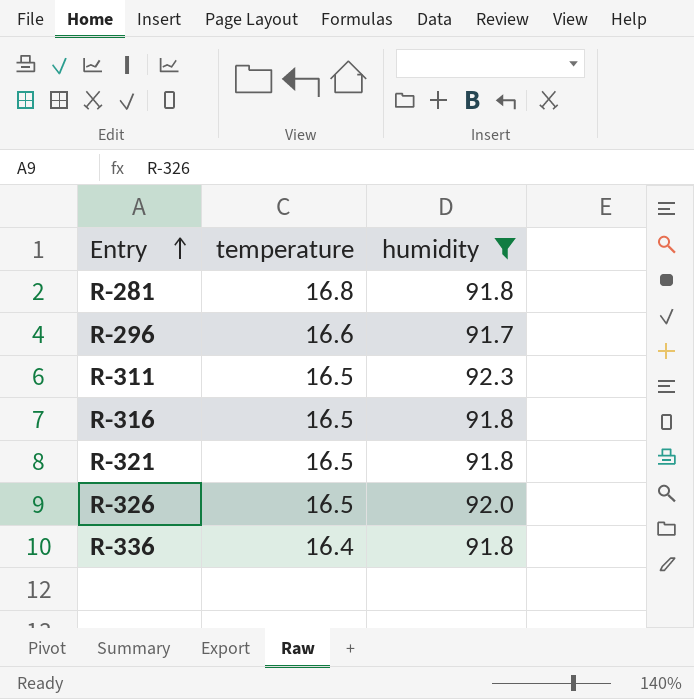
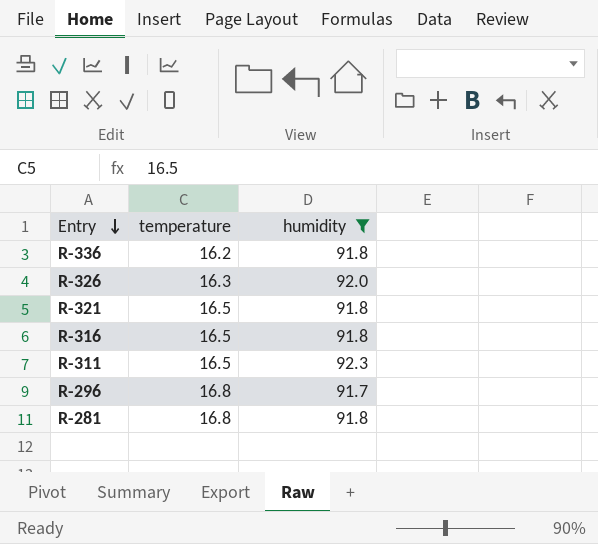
row order: Entry ascending -> Entry descending
R-336 | temperature: 16.4 -> 16.2
R-326 | temperature: 16.5 -> 16.3
R-296 | temperature: 16.6 -> 16.8

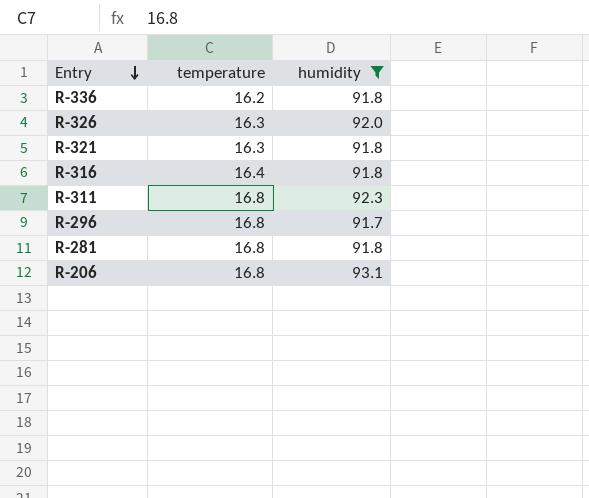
R-321 | temperature: 16.5 -> 16.3
R-316 | temperature: 16.5 -> 16.4
R-311 | temperature: 16.5 -> 16.8
row R-206: none -> 16.8 | 93.1

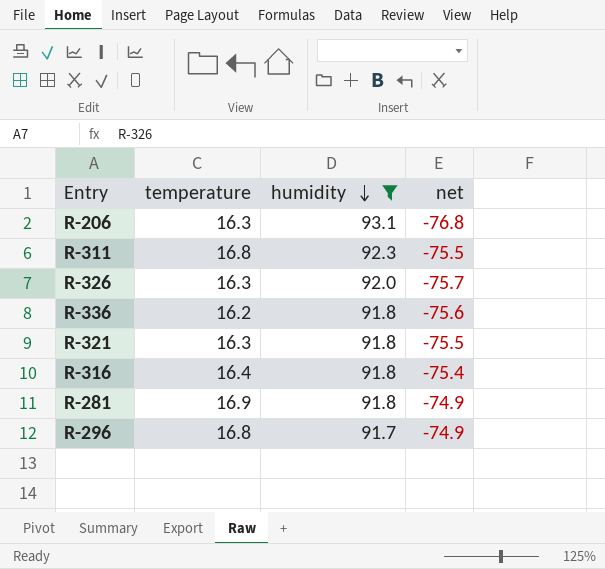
row order: Entry descending -> humidity descending
column net | formula: none -> [temperature] - [humidity]
R-206 | temperature: 16.8 -> 16.3
R-281 | temperature: 16.8 -> 16.9

